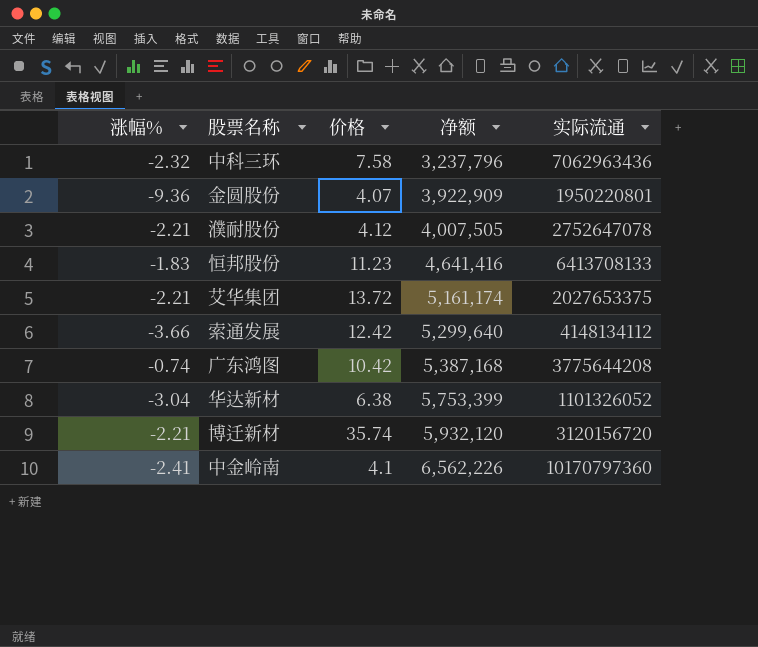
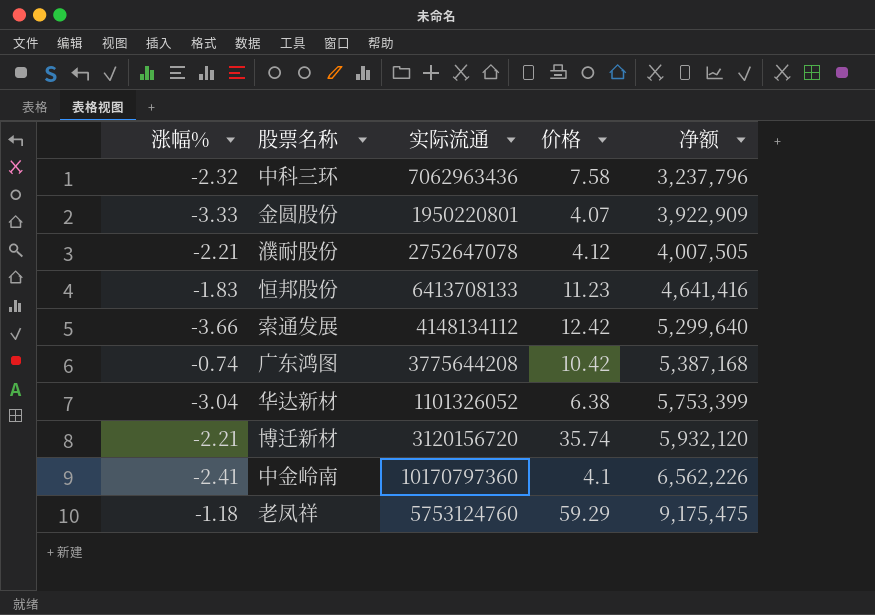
column 实际流通 | position: 5 -> 3
row 艾华集团: -2.21 | 13.72 | 5,161,174 | 2027653375 -> none
金圆股份 | 涨幅%: -9.36 -> -3.33
row 老凤祥: none -> -1.18 | 5753124760 | 59.29 | 9,175,475

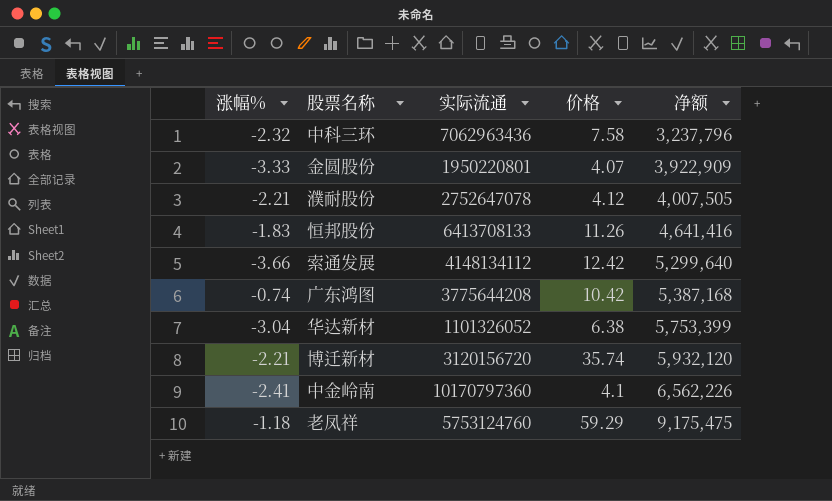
恒邦股份 | 价格: 11.23 -> 11.26

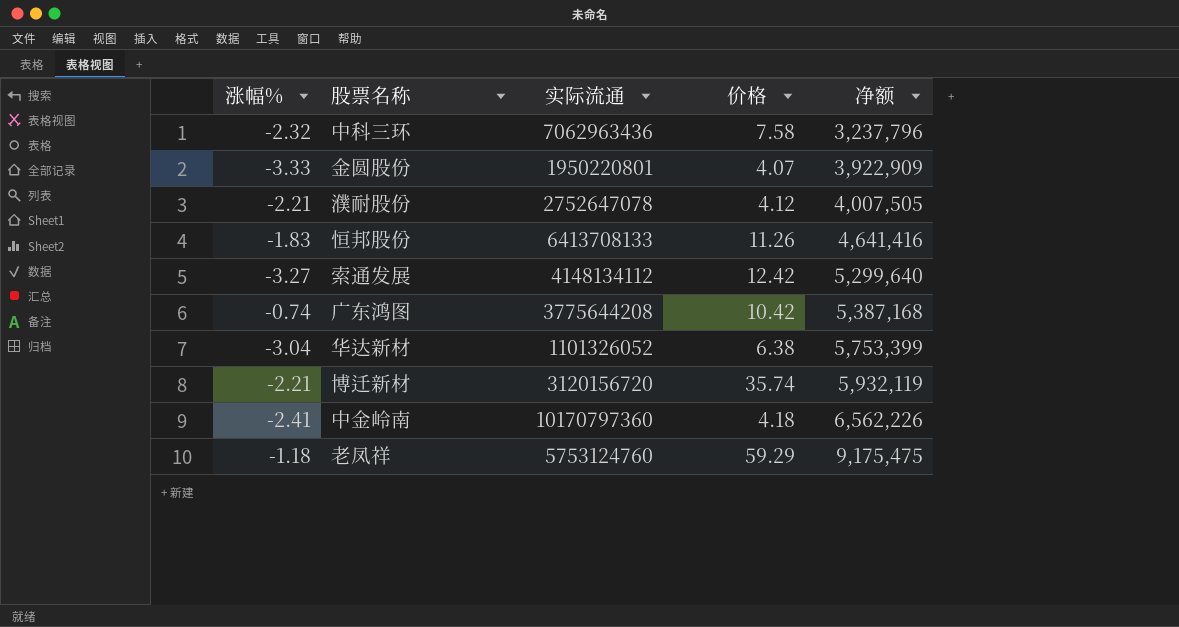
索通发展 | 涨幅%: -3.66 -> -3.27
博迁新材 | 净额: 5,932,120 -> 5,932,119
中金岭南 | 价格: 4.1 -> 4.18

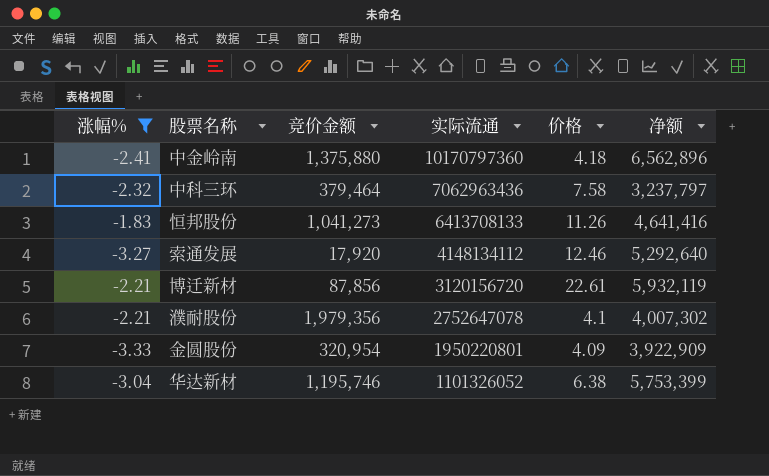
filter: none -> 涨幅% <= -1.83
row order: 净额 ascending -> 实际流通 descending
column 竞价金额 | position: none -> 3
中金岭南 | 净额: 6,562,226 -> 6,562,896
中科三环 | 净额: 3,237,796 -> 3,237,797
索通发展 | 价格: 12.42 -> 12.46
索通发展 | 净额: 5,299,640 -> 5,292,640
博迁新材 | 价格: 35.74 -> 22.61
濮耐股份 | 价格: 4.12 -> 4.1
濮耐股份 | 净额: 4,007,505 -> 4,007,302
金圆股份 | 价格: 4.07 -> 4.09

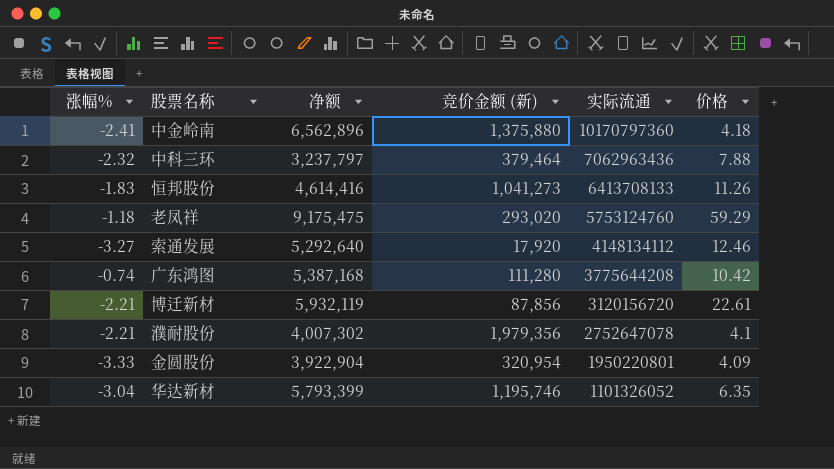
filter: 涨幅% <= -1.83 -> none
column 净额 | position: 6 -> 3
column name: 竞价金额 -> 竞价金额 (新)
中科三环 | 价格: 7.58 -> 7.88
恒邦股份 | 净额: 4,641,416 -> 4,614,416
金圆股份 | 净额: 3,922,909 -> 3,922,904
华达新材 | 净额: 5,753,399 -> 5,793,399
华达新材 | 价格: 6.38 -> 6.35

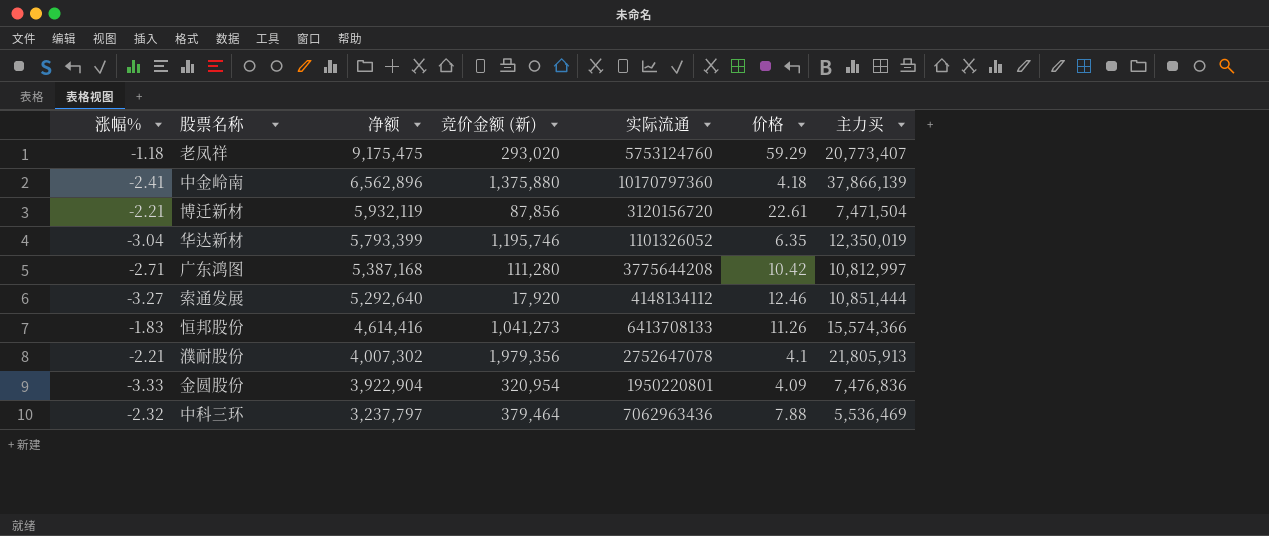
row order: 实际流通 descending -> 净额 descending
column 主力买 | position: none -> 7
广东鸿图 | 涨幅%: -0.74 -> -2.71

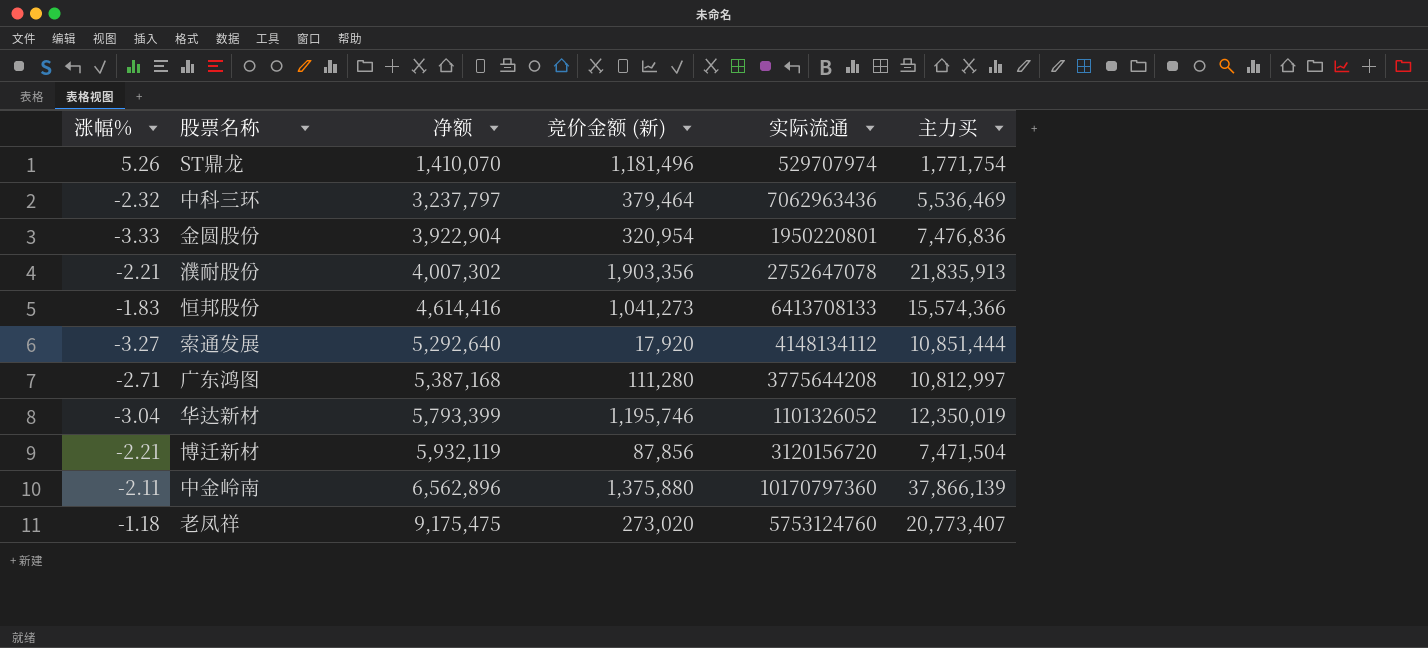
row order: 净额 descending -> 净额 ascending
column 价格 | position: 6 -> none
row ST鼎龙: none -> 5.26 | 1,410,070 | 1,181,496 | 529707974 | 1,771,754
濮耐股份 | 竞价金额 (新): 1,979,356 -> 1,903,356
濮耐股份 | 主力买: 21,805,913 -> 21,835,913
中金岭南 | 涨幅%: -2.41 -> -2.11
老凤祥 | 竞价金额 (新): 293,020 -> 273,020

